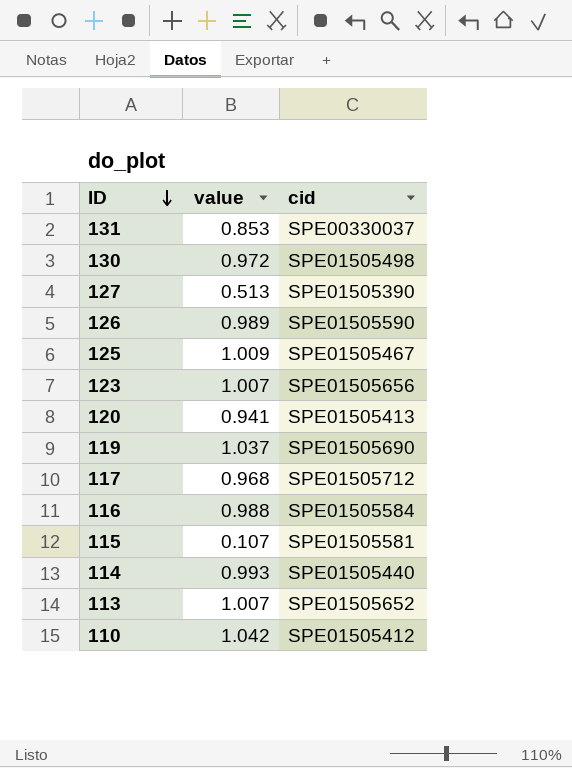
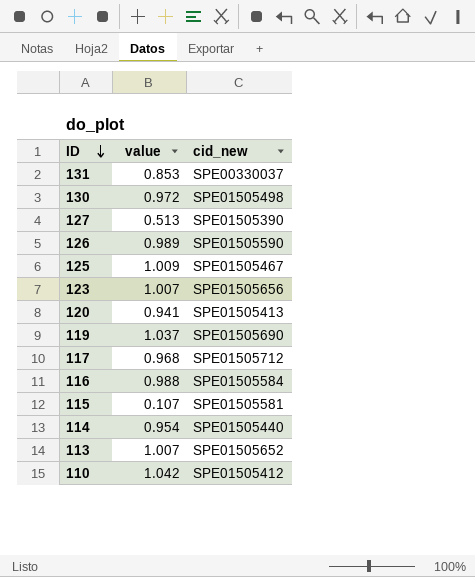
column name: cid -> cid_new
114 | value: 0.993 -> 0.954

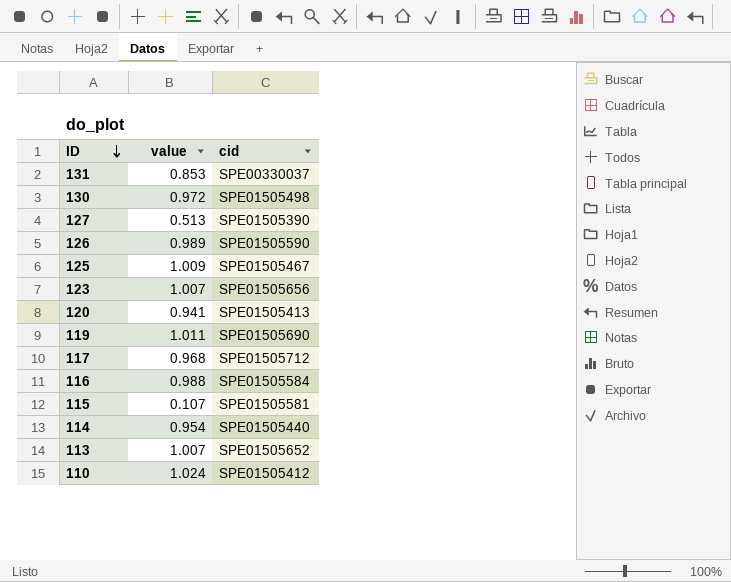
column name: cid_new -> cid
119 | value: 1.037 -> 1.011
110 | value: 1.042 -> 1.024

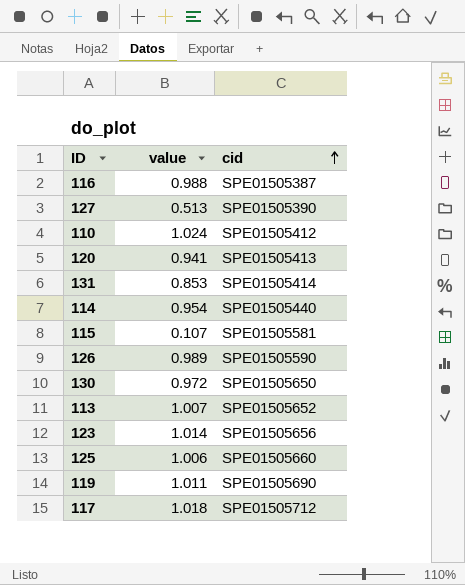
row order: ID descending -> cid ascending
116 | cid: SPE01505584 -> SPE01505387
131 | cid: SPE00330037 -> SPE01505414
130 | cid: SPE01505498 -> SPE01505650
123 | value: 1.007 -> 1.014
125 | value: 1.009 -> 1.006
125 | cid: SPE01505467 -> SPE01505660
117 | value: 0.968 -> 1.018

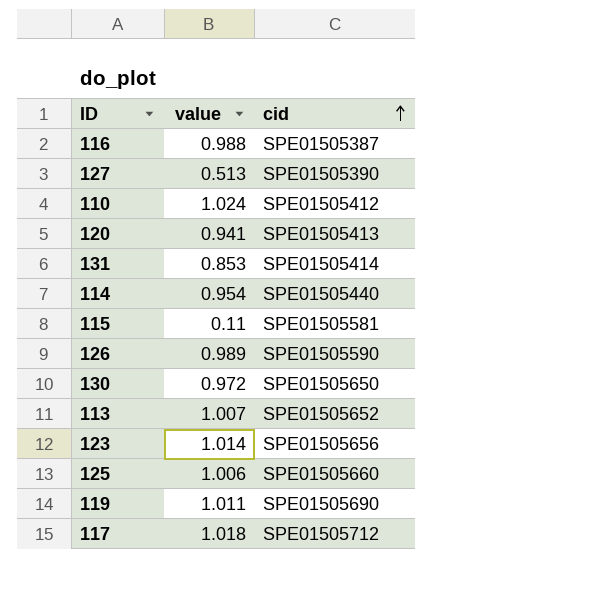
115 | value: 0.107 -> 0.11

